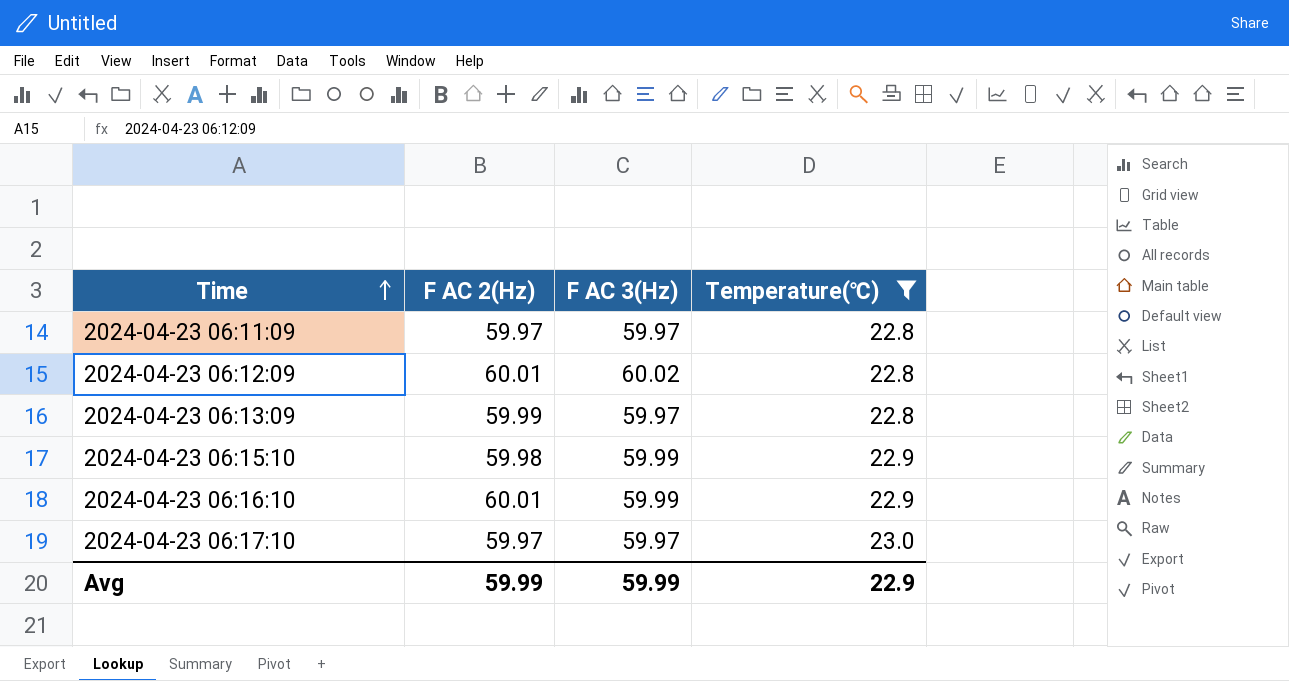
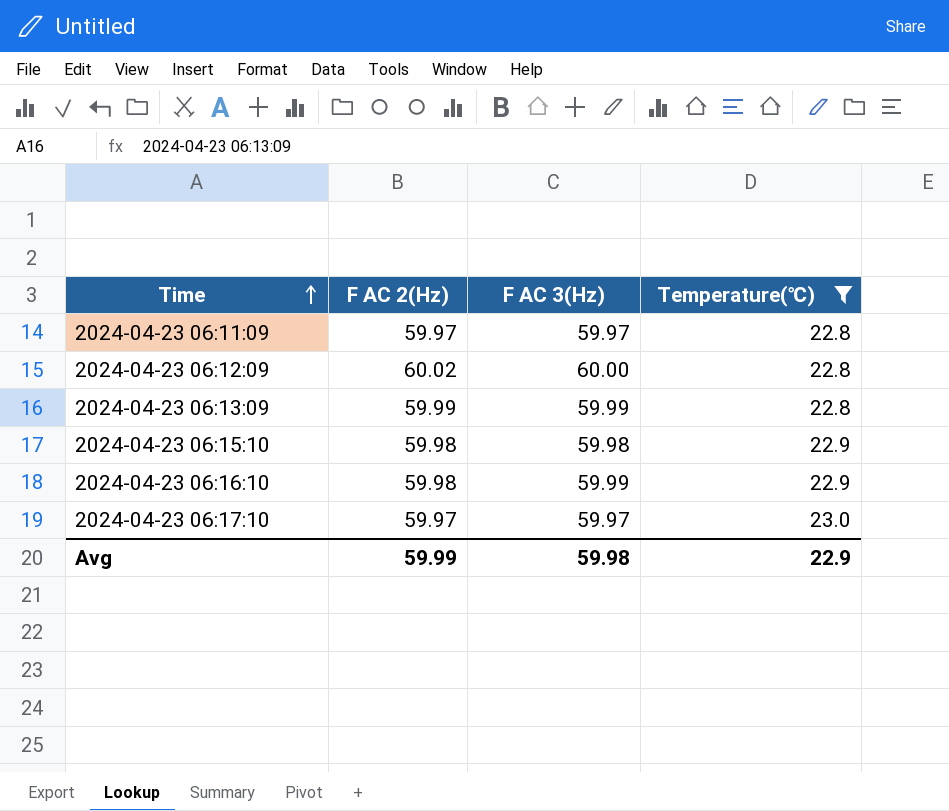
2024-04-23 06:12:09 | F AC 2(Hz): 60.01 -> 60.02
2024-04-23 06:12:09 | F AC 3(Hz): 60.02 -> 60.00
2024-04-23 06:13:09 | F AC 3(Hz): 59.97 -> 59.99
2024-04-23 06:15:10 | F AC 3(Hz): 59.99 -> 59.98
2024-04-23 06:16:10 | F AC 2(Hz): 60.01 -> 59.98
Avg | F AC 3(Hz): 59.99 -> 59.98

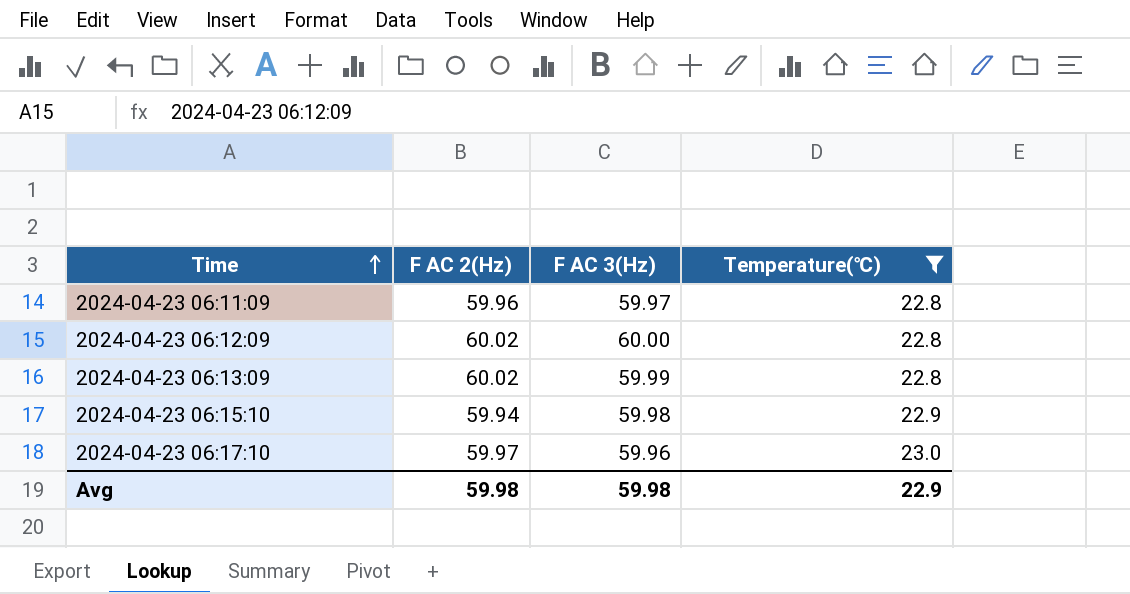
row 2024-04-23 06:16:10: 59.98 | 59.99 | 22.9 -> none
2024-04-23 06:11:09 | F AC 2(Hz): 59.97 -> 59.96
2024-04-23 06:13:09 | F AC 2(Hz): 59.99 -> 60.02
2024-04-23 06:15:10 | F AC 2(Hz): 59.98 -> 59.94
2024-04-23 06:17:10 | F AC 3(Hz): 59.97 -> 59.96
Avg | F AC 2(Hz): 59.99 -> 59.98

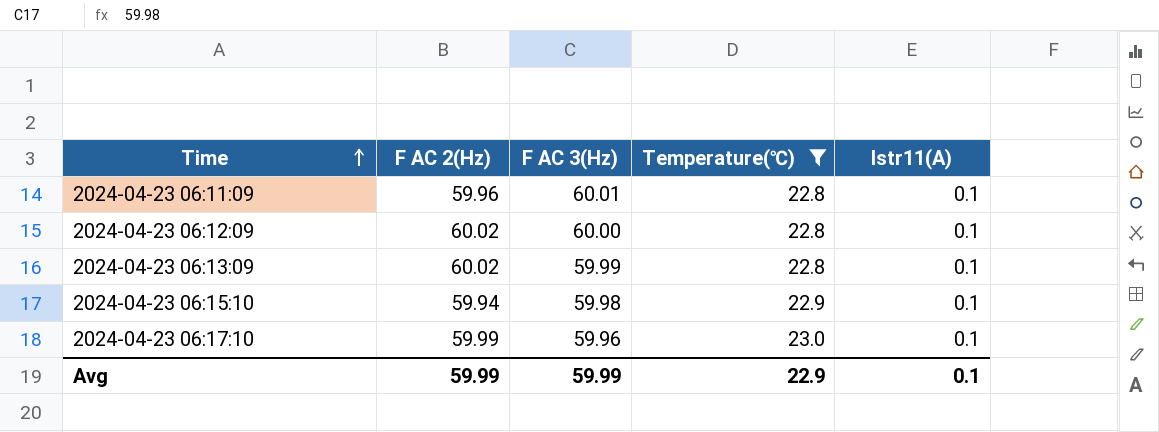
column Istr11(A) | position: none -> 5
2024-04-23 06:11:09 | F AC 3(Hz): 59.97 -> 60.01
2024-04-23 06:17:10 | F AC 2(Hz): 59.97 -> 59.99
Avg | F AC 2(Hz): 59.98 -> 59.99
Avg | F AC 3(Hz): 59.98 -> 59.99

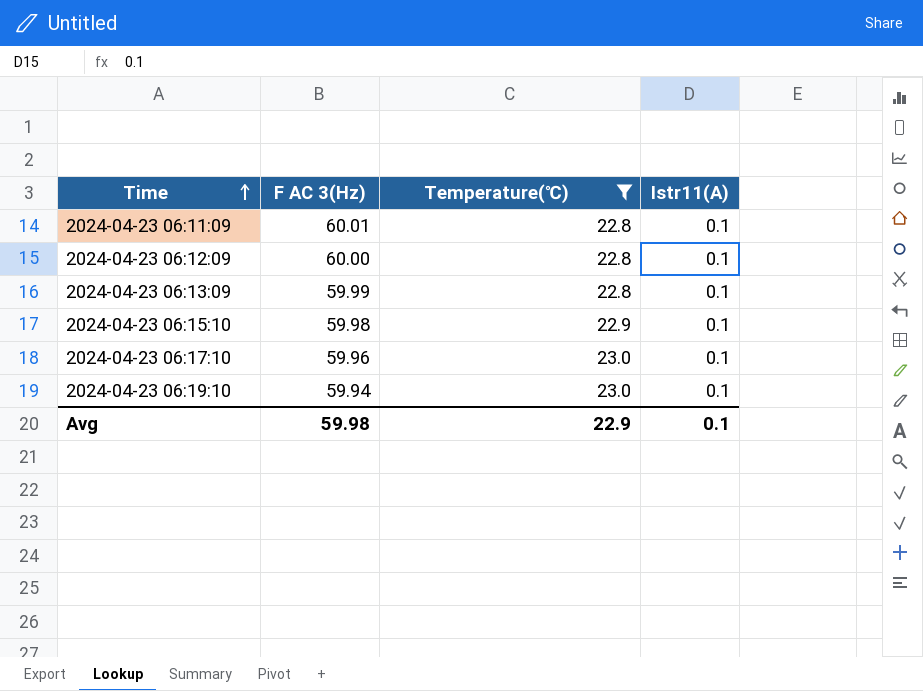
column F AC 2(Hz) | position: 2 -> none
row 2024-04-23 06:19:10: none -> 59.94 | 23.0 | 0.1
Avg | F AC 3(Hz): 59.99 -> 59.98

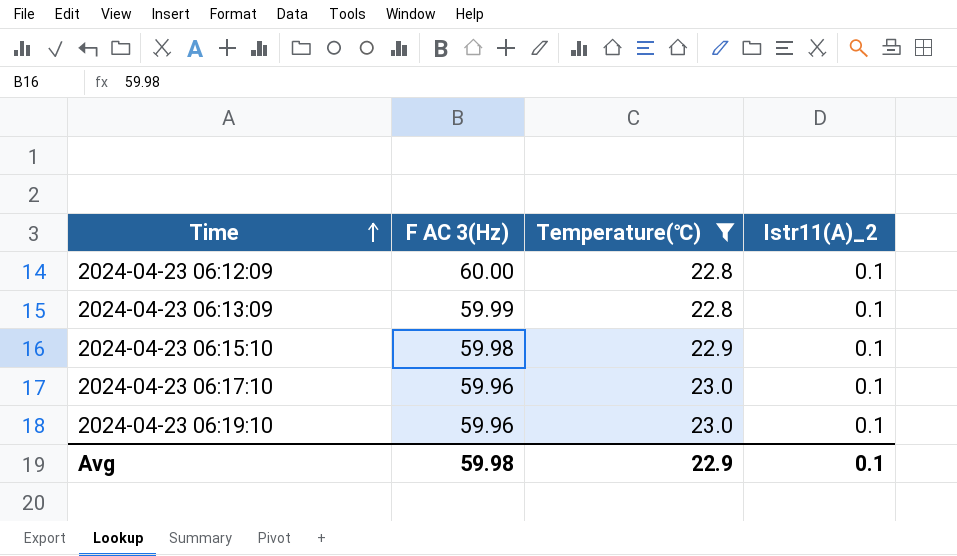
column name: Istr11(A) -> Istr11(A)_2
row 2024-04-23 06:11:09: 60.01 | 22.8 | 0.1 -> none
2024-04-23 06:19:10 | F AC 3(Hz): 59.94 -> 59.96

